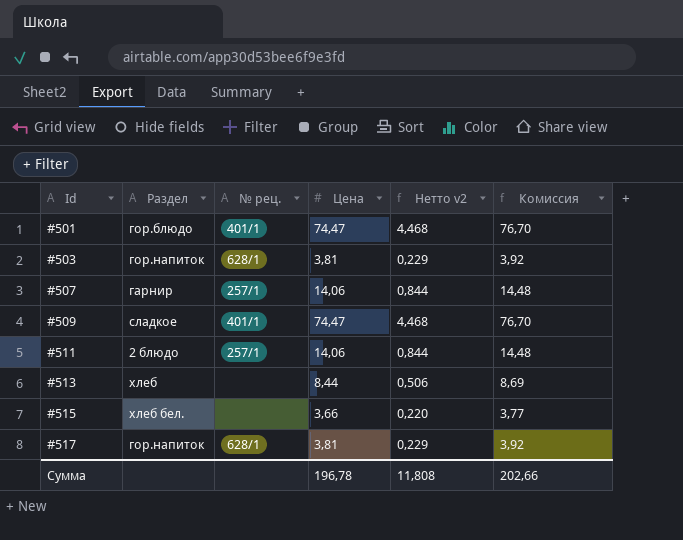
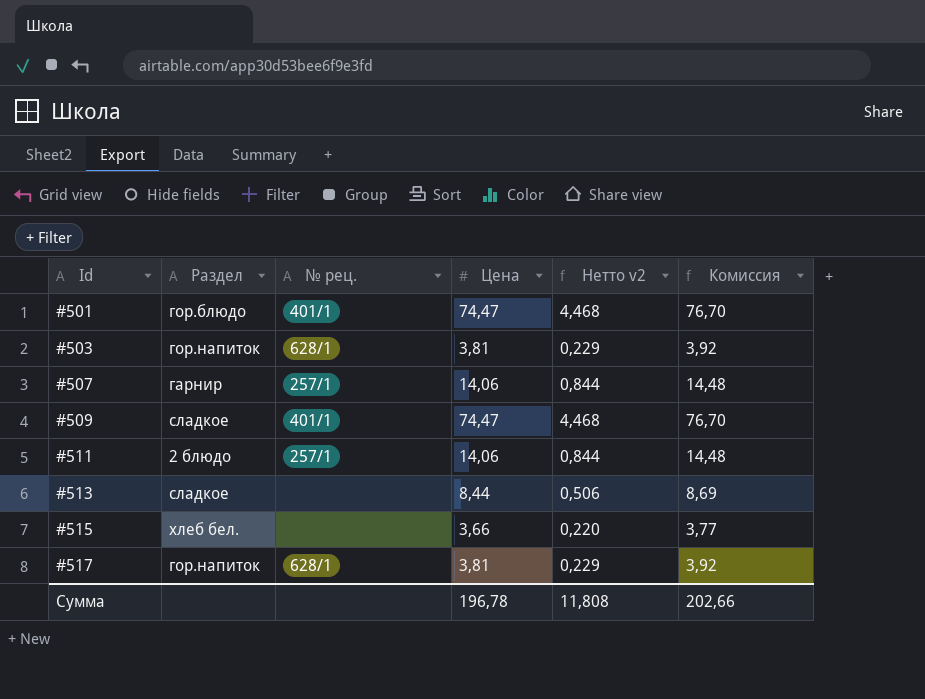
#513 | Раздел: хлеб -> сладкое

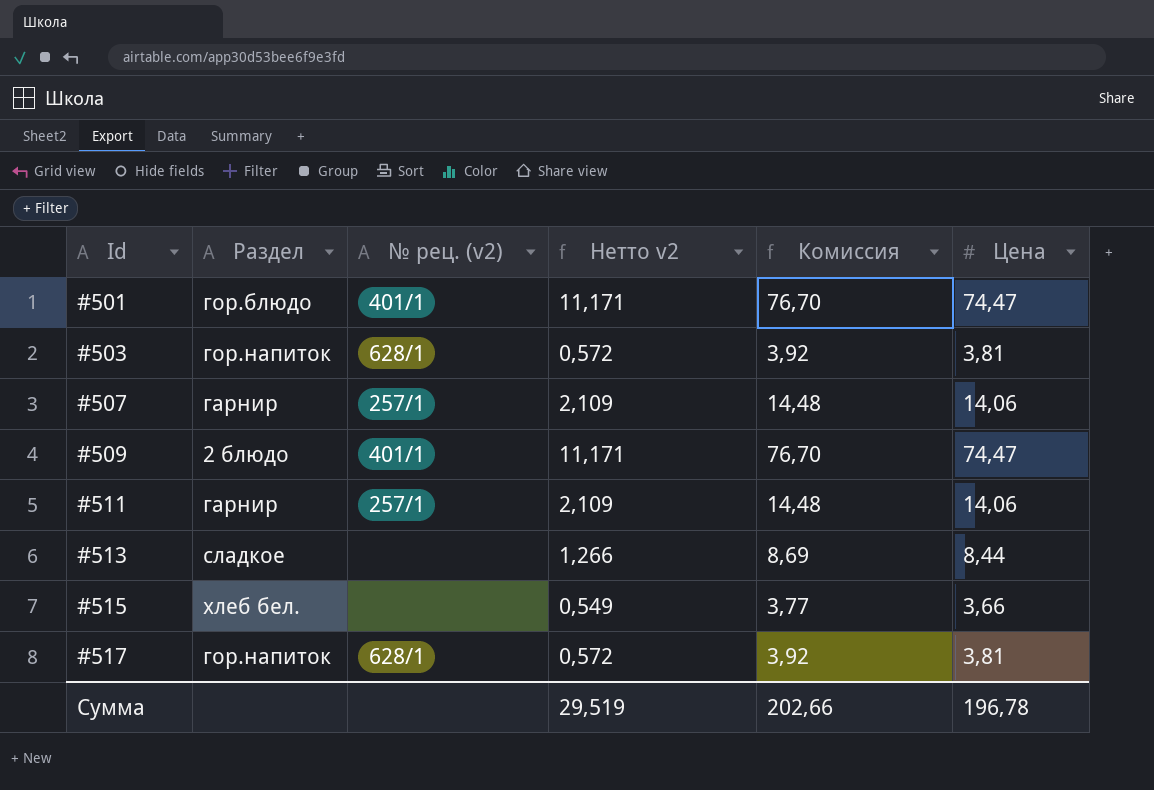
column name: № рец. -> № рец. (v2)
column Нетто v2 | formula: [Цена] * 0,06 -> [Цена] * 0,15
column Цена | position: 4 -> 6
#509 | Раздел: сладкое -> 2 блюдо
#511 | Раздел: 2 блюдо -> гарнир
Сумма | Нетто v2: 11,808 -> 29,519

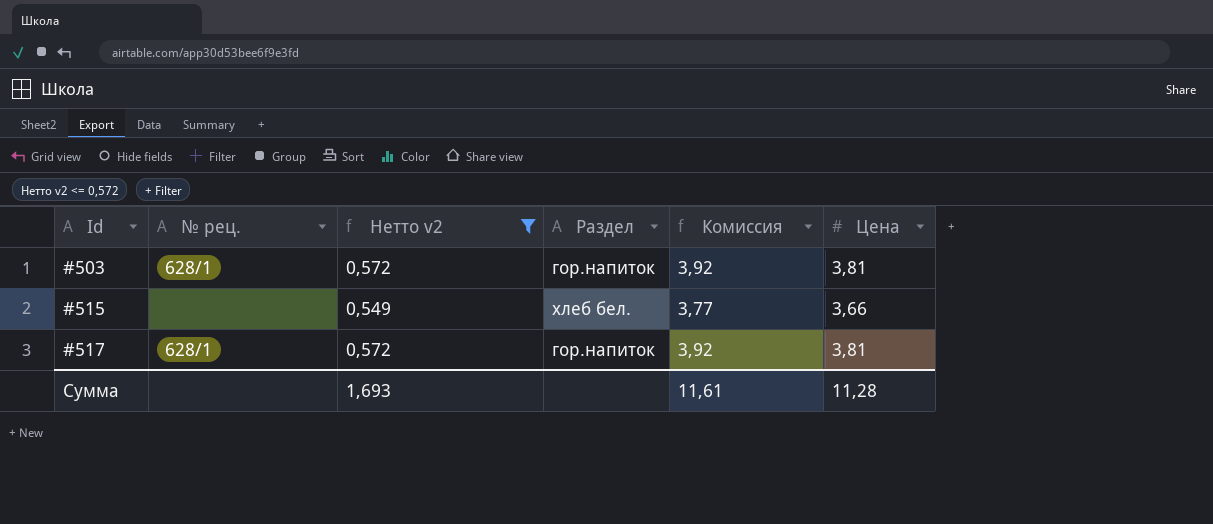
filter: none -> Нетто v2 <= 0,572
column name: № рец. (v2) -> № рец.
column Раздел | position: 2 -> 4
Сумма | Нетто v2: 29,519 -> 1,693
Сумма | Комиссия: 202,66 -> 11,61
Сумма | Цена: 196,78 -> 11,28

